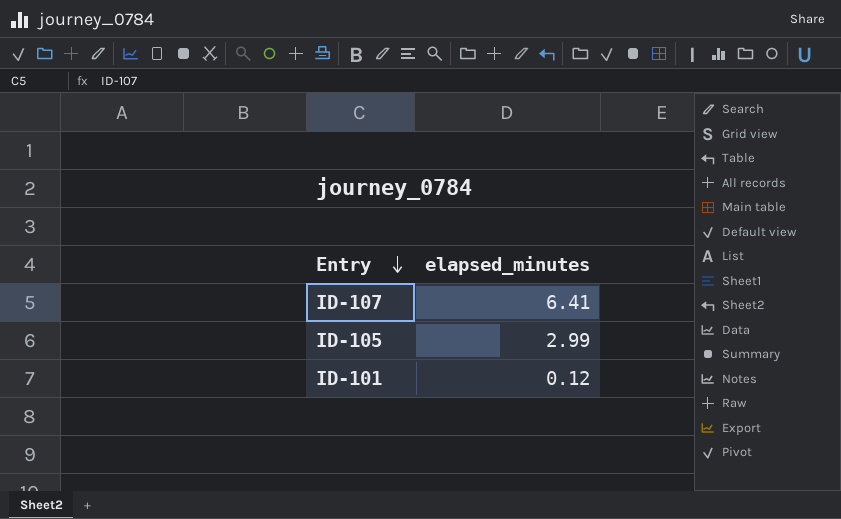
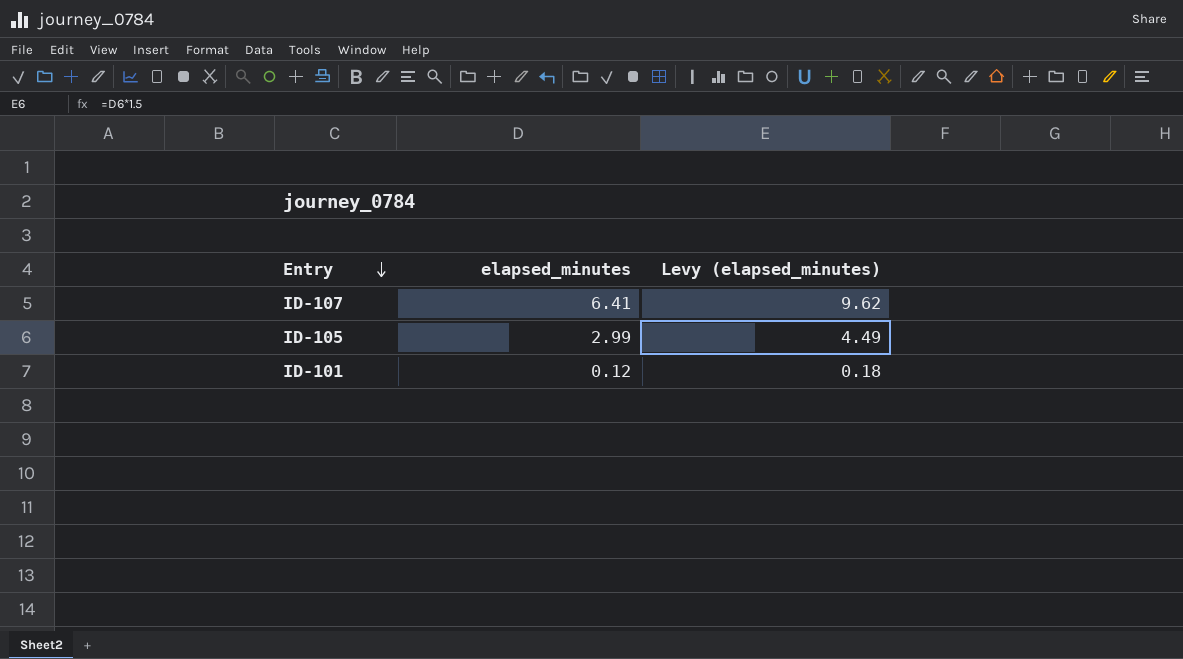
column Levy (elapsed_minutes) | formula: none -> [elapsed_minutes] * 1.5

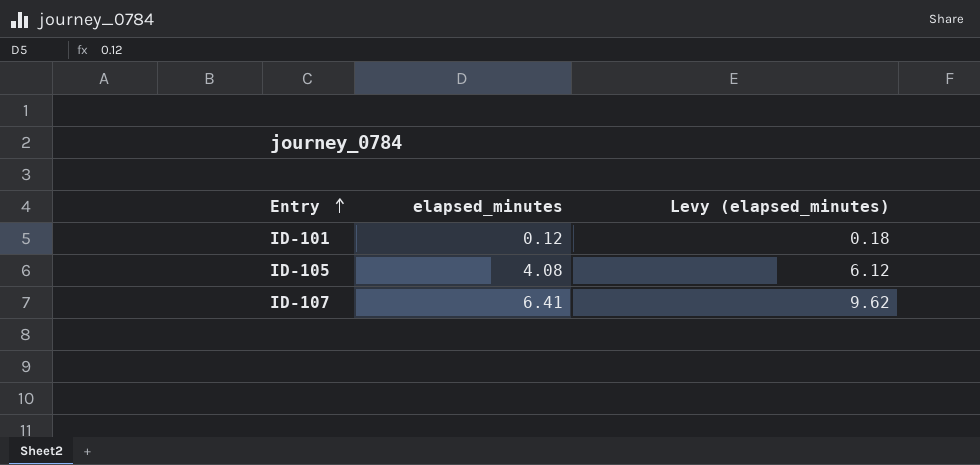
row order: Entry descending -> Entry ascending
ID-105 | elapsed_minutes: 2.99 -> 4.08
ID-105 | Levy (elapsed_minutes): 4.49 -> 6.12

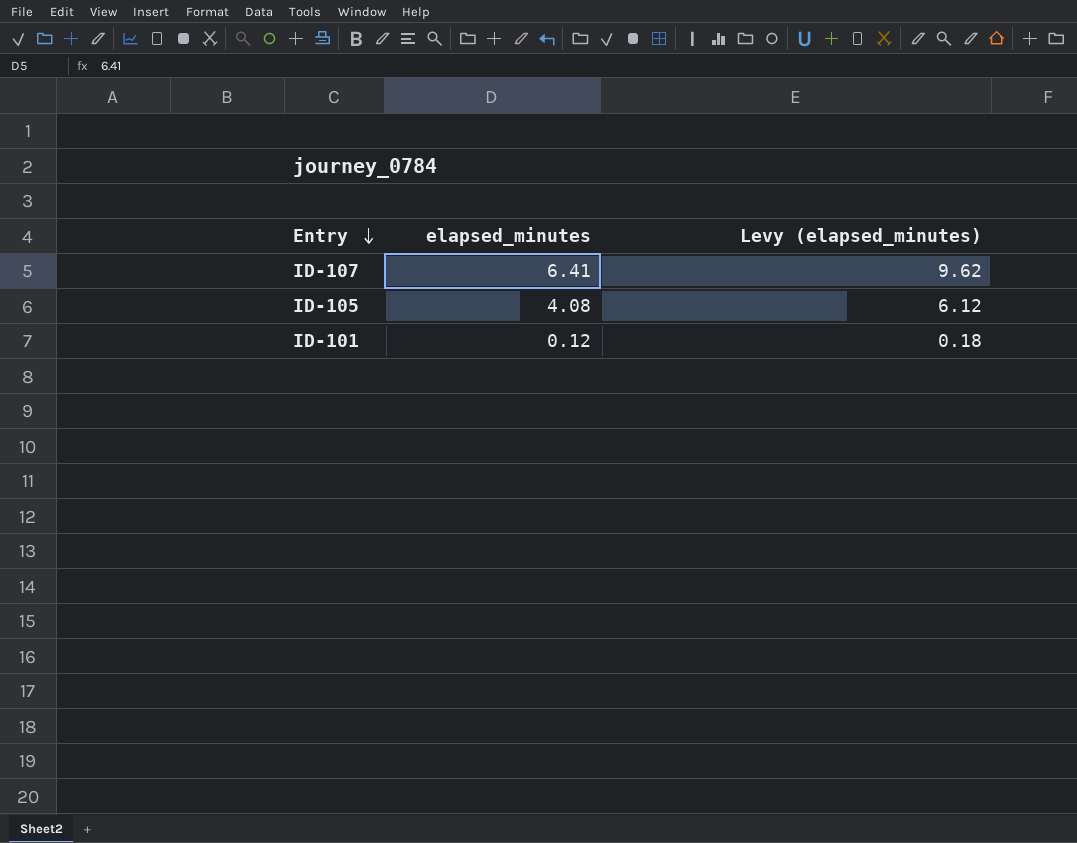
row order: Entry ascending -> Entry descending

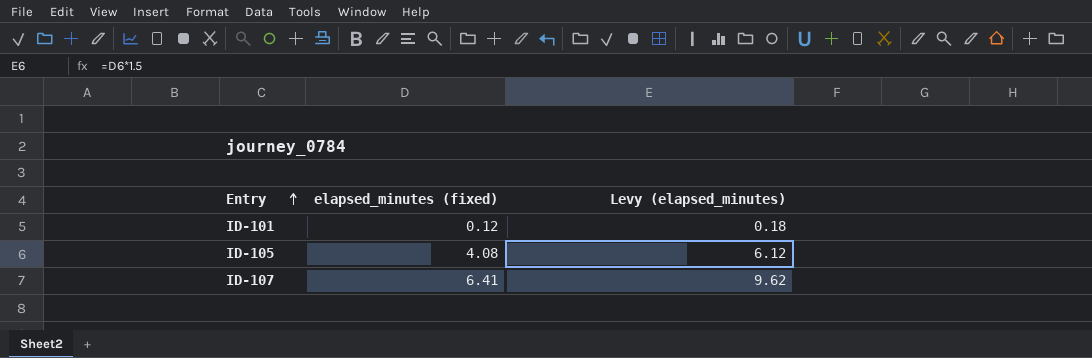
row order: Entry descending -> Entry ascending
column name: elapsed_minutes -> elapsed_minutes (fixed)

